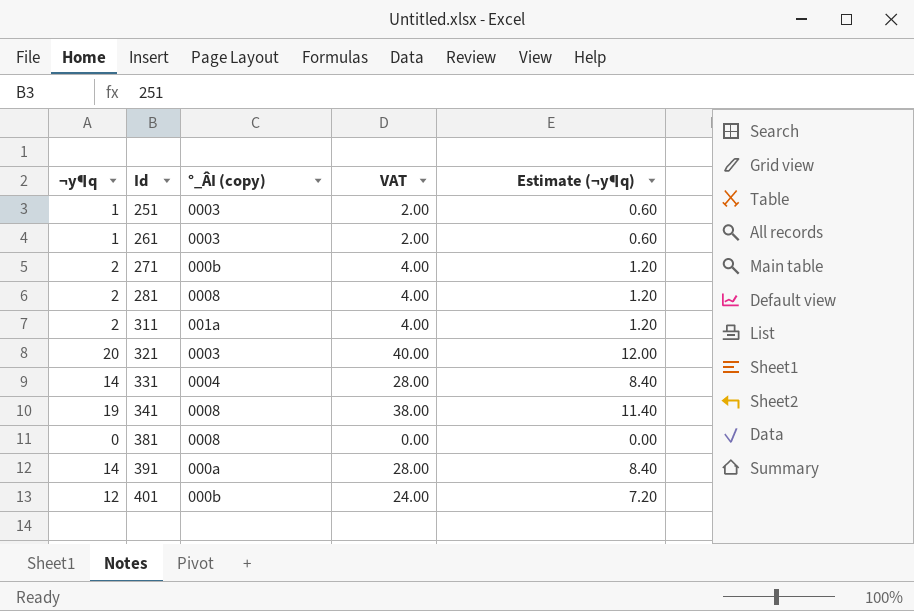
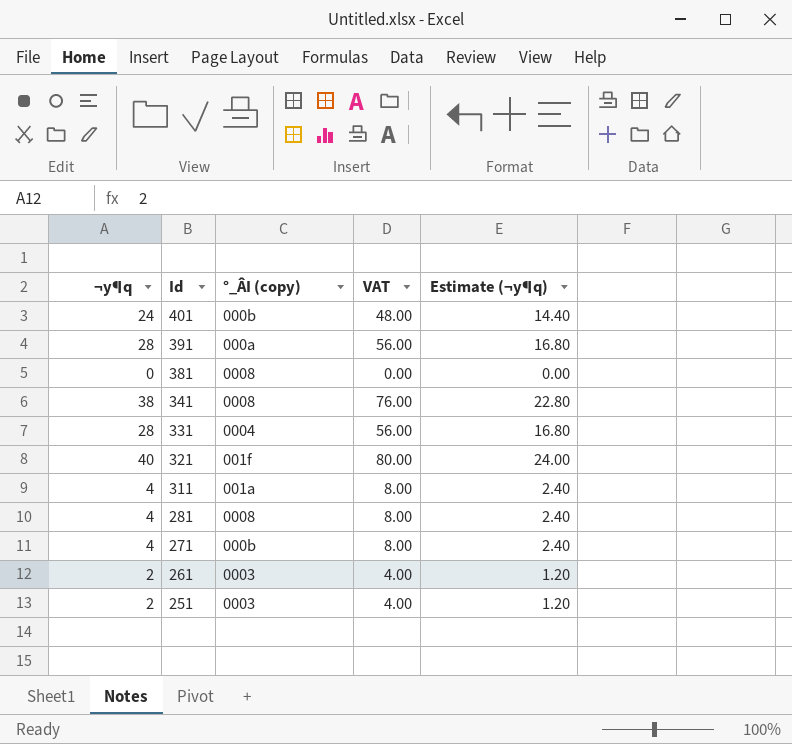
row order: Id ascending -> Id descending
401 | ¬y¶q: 12 -> 24
401 | VAT: 24.00 -> 48.00
401 | Estimate (¬y¶q): 7.20 -> 14.40
391 | ¬y¶q: 14 -> 28
391 | VAT: 28.00 -> 56.00
391 | Estimate (¬y¶q): 8.40 -> 16.80
341 | ¬y¶q: 19 -> 38
341 | VAT: 38.00 -> 76.00
341 | Estimate (¬y¶q): 11.40 -> 22.80
331 | ¬y¶q: 14 -> 28
331 | VAT: 28.00 -> 56.00
331 | Estimate (¬y¶q): 8.40 -> 16.80
321 | ¬y¶q: 20 -> 40
321 | °_ÂI (copy): 0003 -> 001f
321 | VAT: 40.00 -> 80.00
321 | Estimate (¬y¶q): 12.00 -> 24.00
311 | ¬y¶q: 2 -> 4
311 | VAT: 4.00 -> 8.00
311 | Estimate (¬y¶q): 1.20 -> 2.40
281 | ¬y¶q: 2 -> 4
281 | VAT: 4.00 -> 8.00
281 | Estimate (¬y¶q): 1.20 -> 2.40
271 | ¬y¶q: 2 -> 4
271 | VAT: 4.00 -> 8.00
271 | Estimate (¬y¶q): 1.20 -> 2.40
261 | ¬y¶q: 1 -> 2
261 | VAT: 2.00 -> 4.00
261 | Estimate (¬y¶q): 0.60 -> 1.20
251 | ¬y¶q: 1 -> 2
251 | VAT: 2.00 -> 4.00
251 | Estimate (¬y¶q): 0.60 -> 1.20

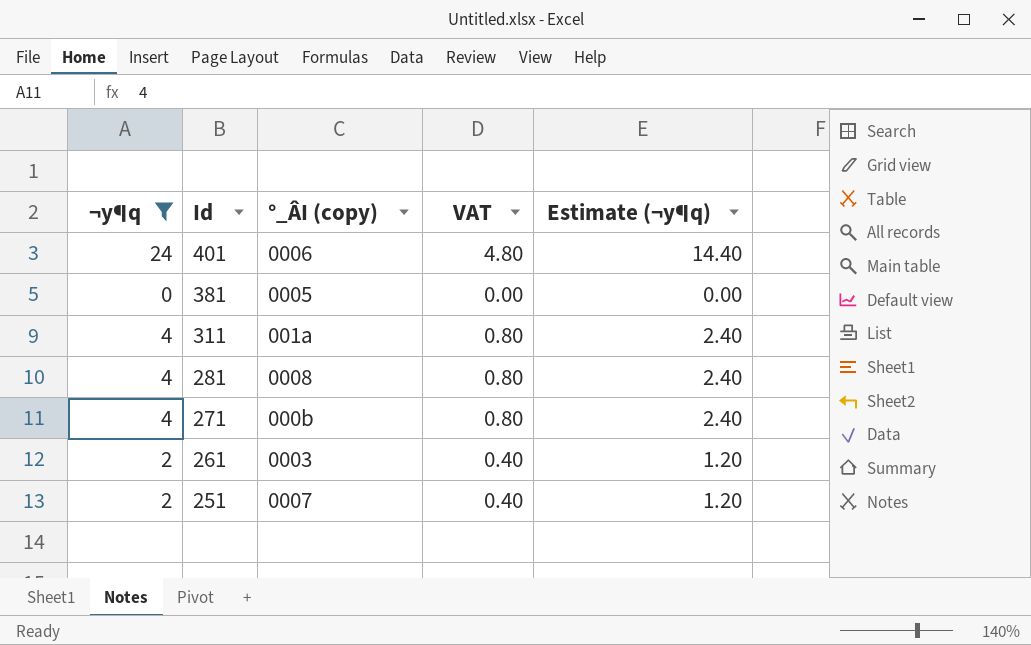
filter: none -> ¬y¶q <= 24
column VAT | formula: [¬y¶q] * 2 -> [¬y¶q] * 0.2
401 | °_ÂI (copy): 000b -> 0006
381 | °_ÂI (copy): 0008 -> 0005
251 | °_ÂI (copy): 0003 -> 0007

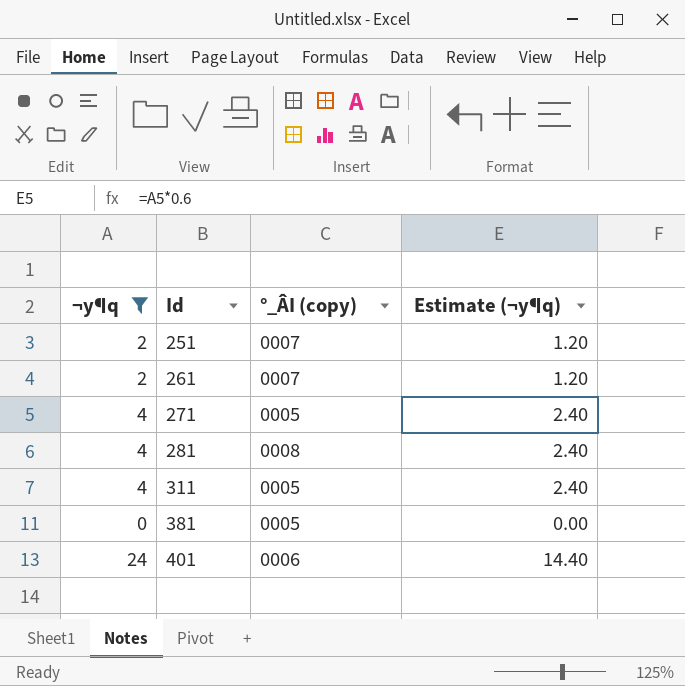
row order: Id descending -> Id ascending
column VAT | formula: [¬y¶q] * 0.2 -> none
261 | °_ÂI (copy): 0003 -> 0007
271 | °_ÂI (copy): 000b -> 0005
311 | °_ÂI (copy): 001a -> 0005

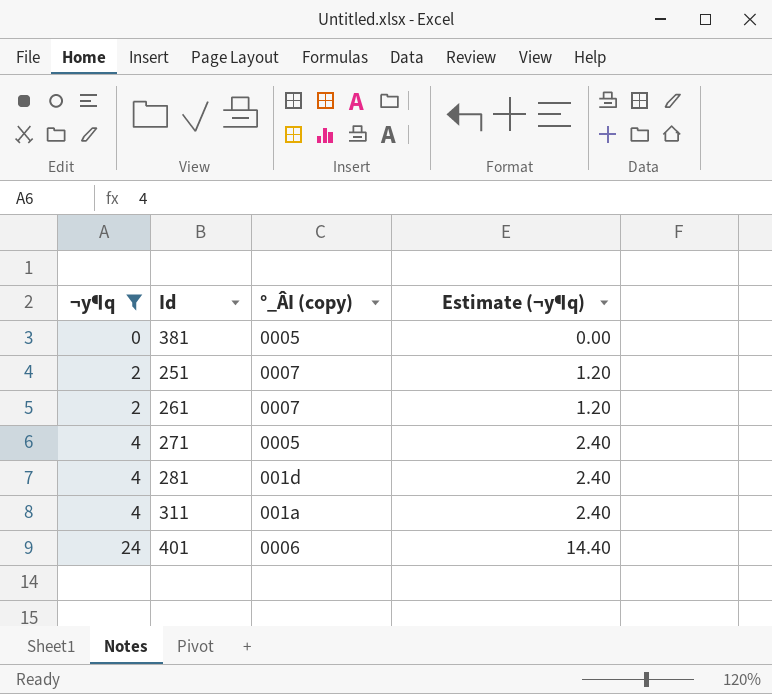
row order: Id ascending -> ¬y¶q ascending
281 | °_ÂI (copy): 0008 -> 001d
311 | °_ÂI (copy): 0005 -> 001a

